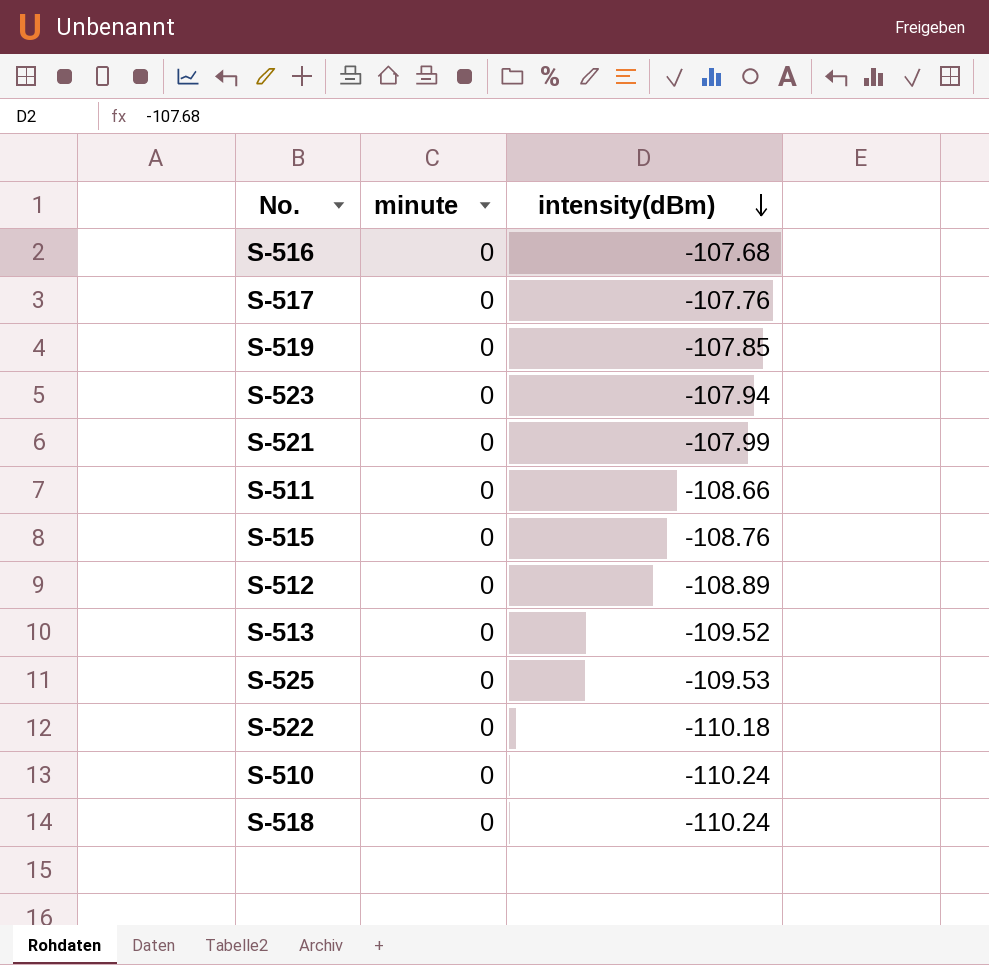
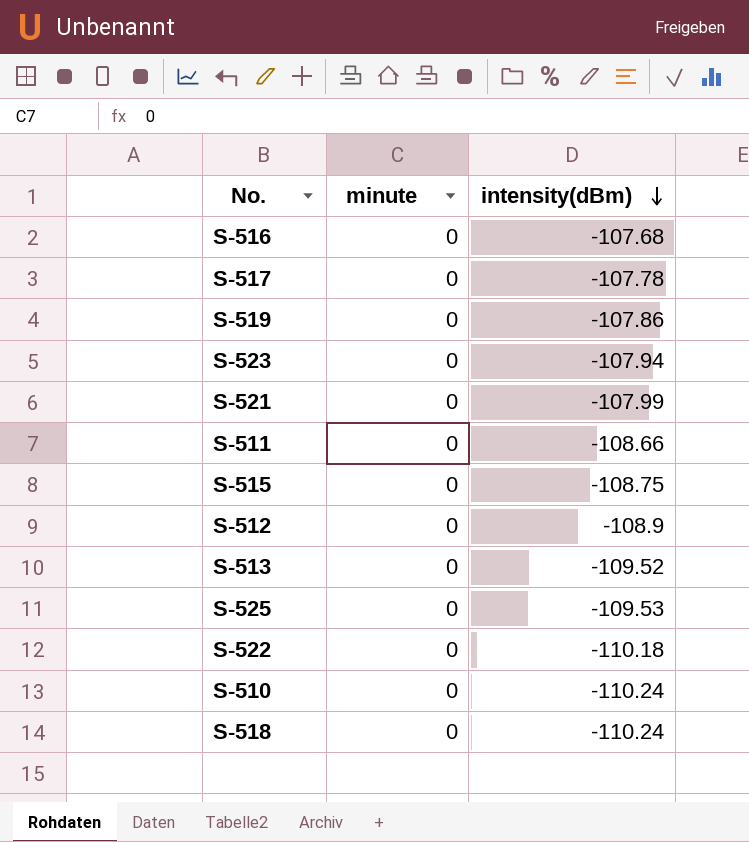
S-517 | intensity(dBm): -107.76 -> -107.78
S-519 | intensity(dBm): -107.85 -> -107.86
S-515 | intensity(dBm): -108.76 -> -108.75
S-512 | intensity(dBm): -108.89 -> -108.9

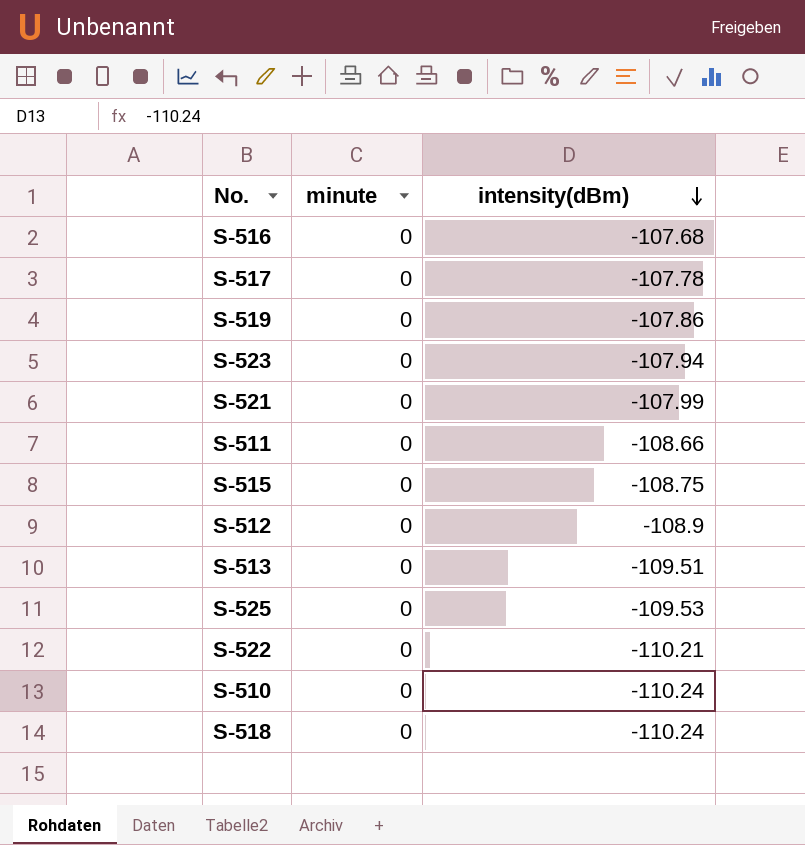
S-513 | intensity(dBm): -109.52 -> -109.51
S-522 | intensity(dBm): -110.18 -> -110.21

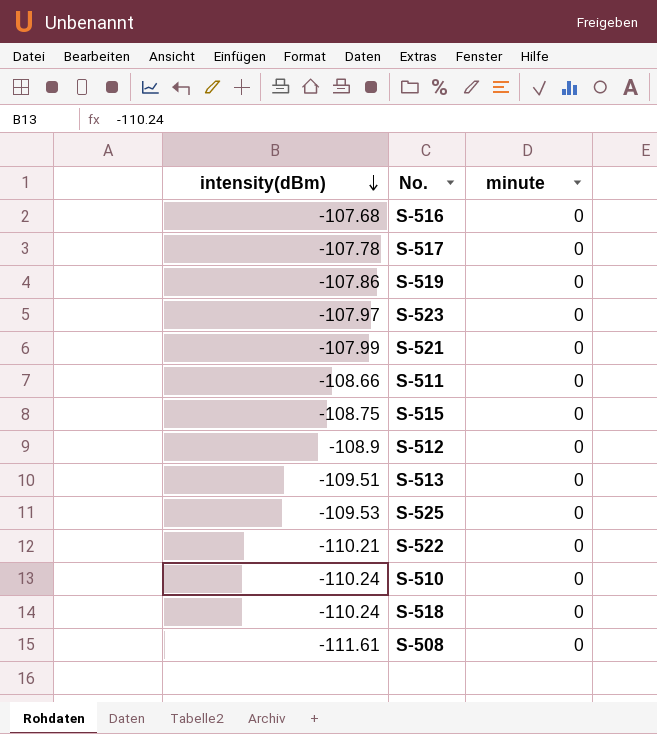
column intensity(dBm) | position: 3 -> 1
S-523 | intensity(dBm): -107.94 -> -107.97
row S-508: none -> -111.61 | 0

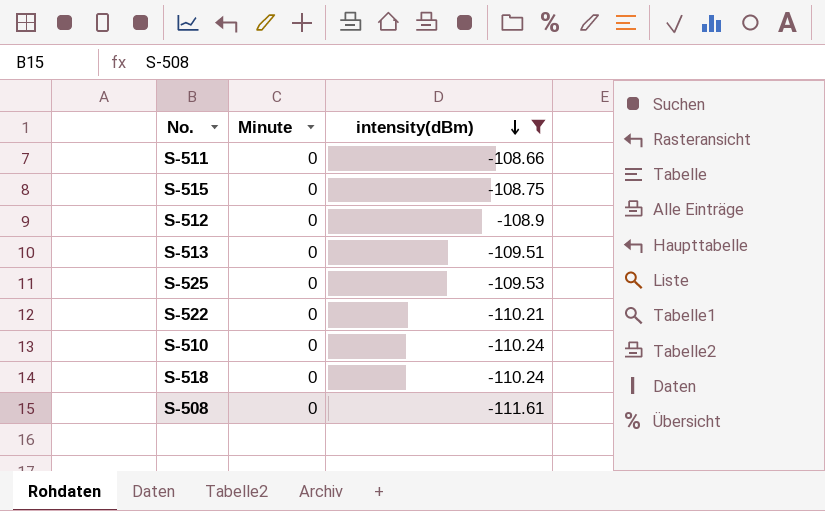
filter: none -> intensity(dBm) <= -108.66
column name: minute -> Minute
column intensity(dBm) | position: 1 -> 3

